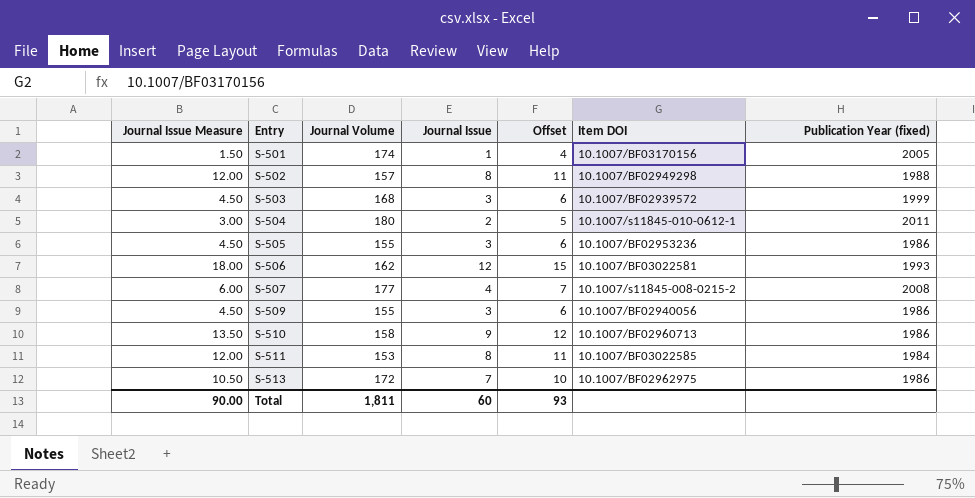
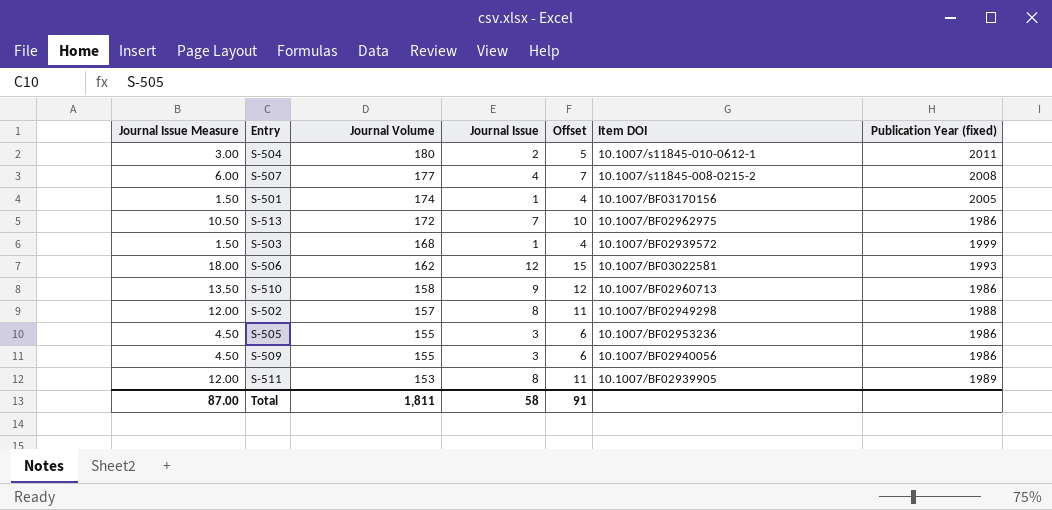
row order: Entry ascending -> Journal Volume descending
S-503 | Journal Issue Measure: 4.50 -> 1.50
S-503 | Journal Issue: 3 -> 1
S-503 | Offset: 6 -> 4
S-511 | Item DOI: 10.1007/BF03022585 -> 10.1007/BF02939905
S-511 | Publication Year (fixed): 1984 -> 1989
Total | Journal Issue Measure: 90.00 -> 87.00
Total | Journal Issue: 60 -> 58
Total | Offset: 93 -> 91

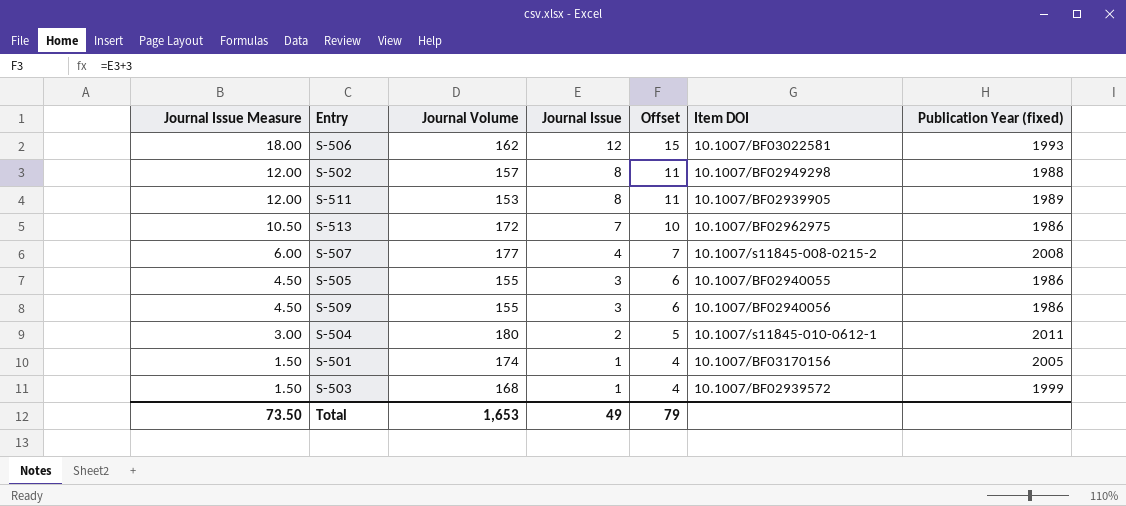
row order: Journal Volume descending -> Journal Issue Measure descending
row S-510: 13.50 | 158 | 9 | 12 | 10.1007/BF02960713 | 1986 -> none
S-505 | Item DOI: 10.1007/BF02953236 -> 10.1007/BF02940055
Total | Journal Issue Measure: 87.00 -> 73.50
Total | Journal Volume: 1,811 -> 1,653
Total | Journal Issue: 58 -> 49
Total | Offset: 91 -> 79

